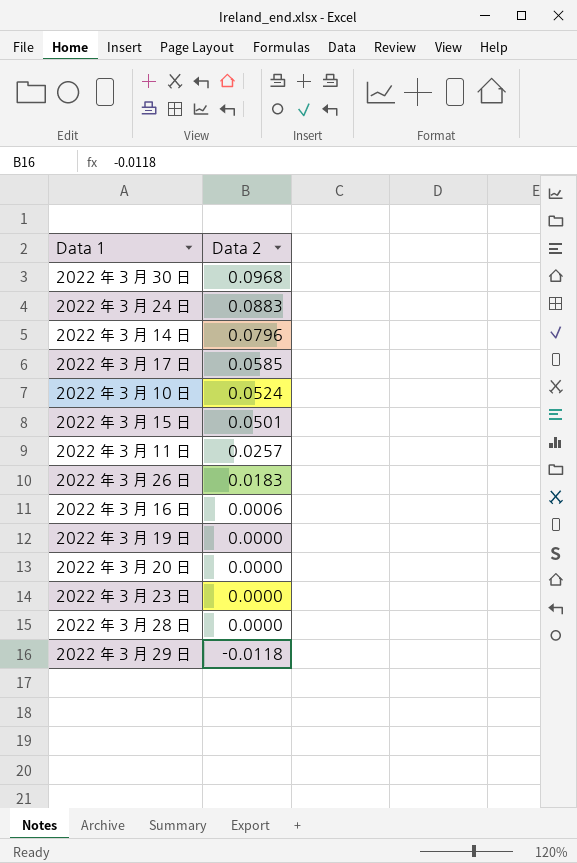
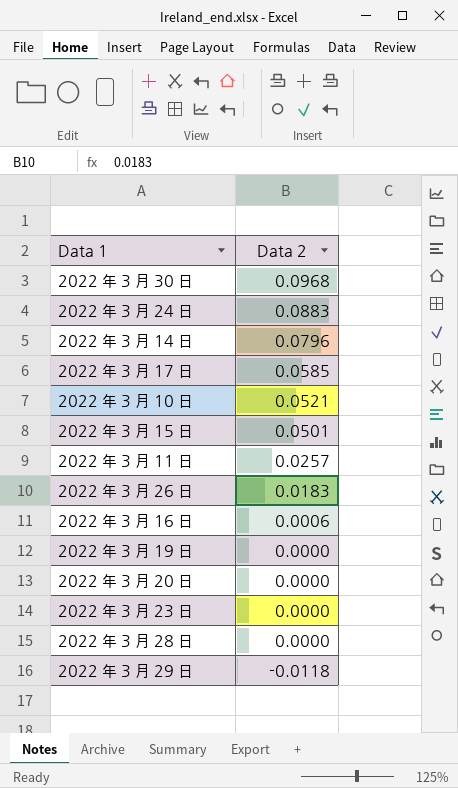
2022 年 3 月 10 日 | Data 2: 0.0524 -> 0.0521

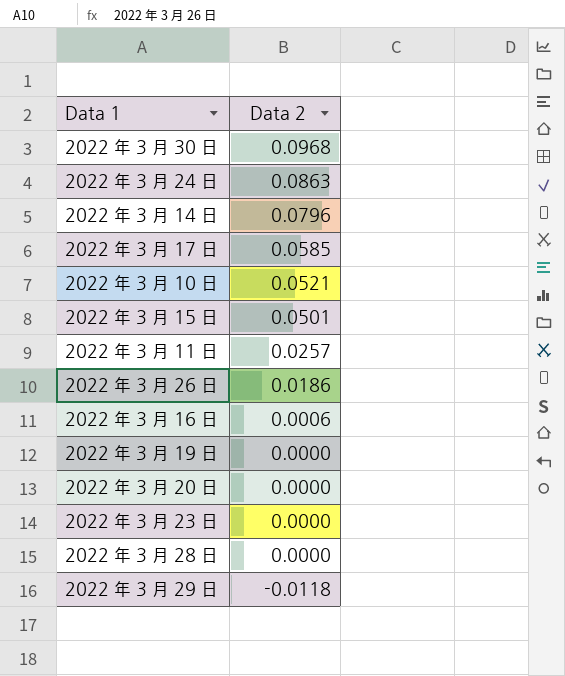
2022 年 3 月 24 日 | Data 2: 0.0883 -> 0.0863
2022 年 3 月 26 日 | Data 2: 0.0183 -> 0.0186

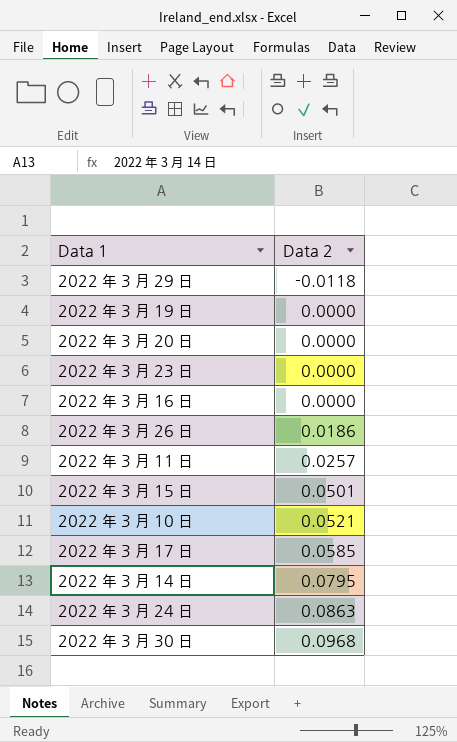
row order: Data 2 descending -> Data 2 ascending
row 2022 年 3 月 28 日: 0.0000 -> none
2022 年 3 月 16 日 | Data 2: 0.0006 -> 0.0000
2022 年 3 月 14 日 | Data 2: 0.0796 -> 0.0795

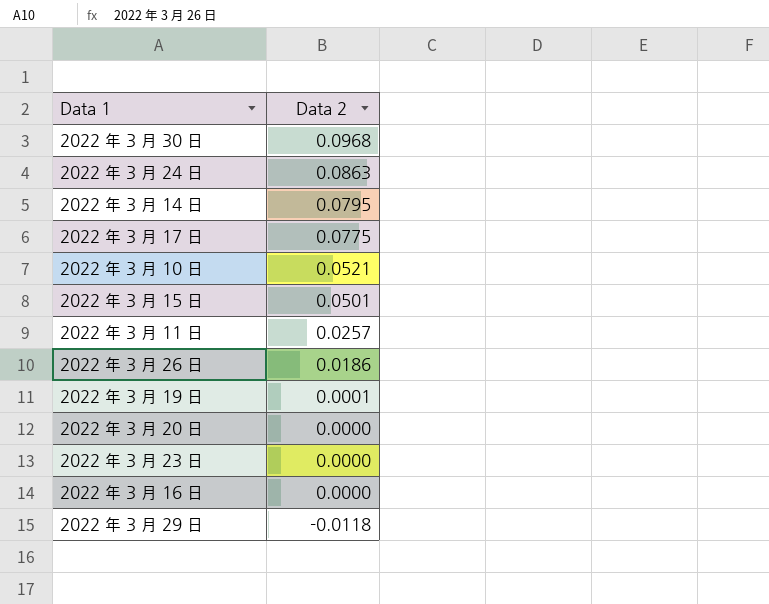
row order: Data 2 ascending -> Data 2 descending
2022 年 3 月 17 日 | Data 2: 0.0585 -> 0.0775
2022 年 3 月 19 日 | Data 2: 0.0000 -> 0.0001

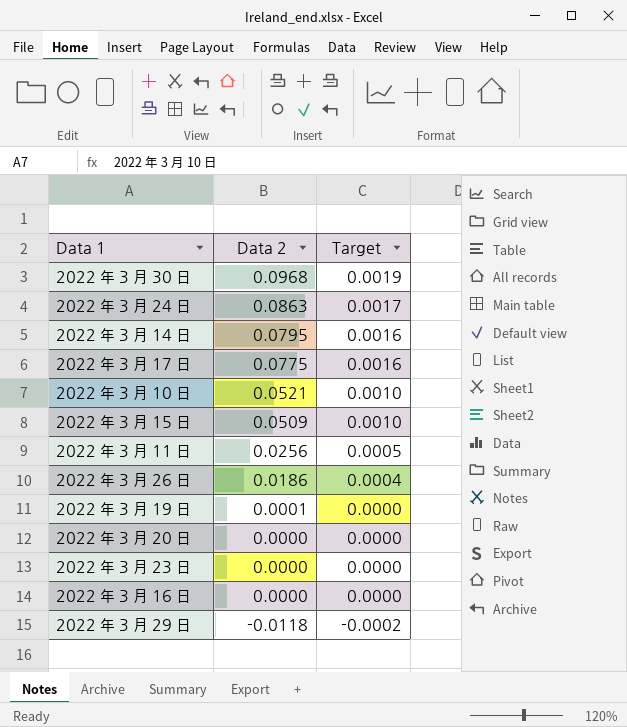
column Target | formula: none -> [Data 2] * 0.02
2022 年 3 月 15 日 | Data 2: 0.0501 -> 0.0509
2022 年 3 月 11 日 | Data 2: 0.0257 -> 0.0256

